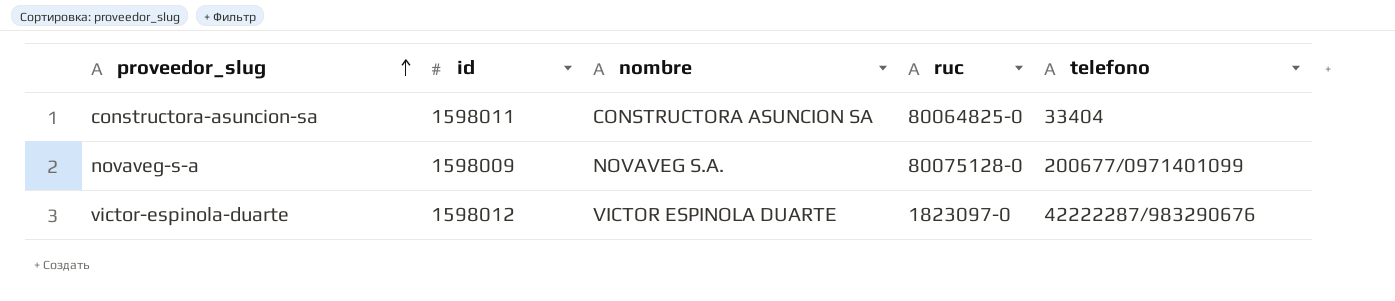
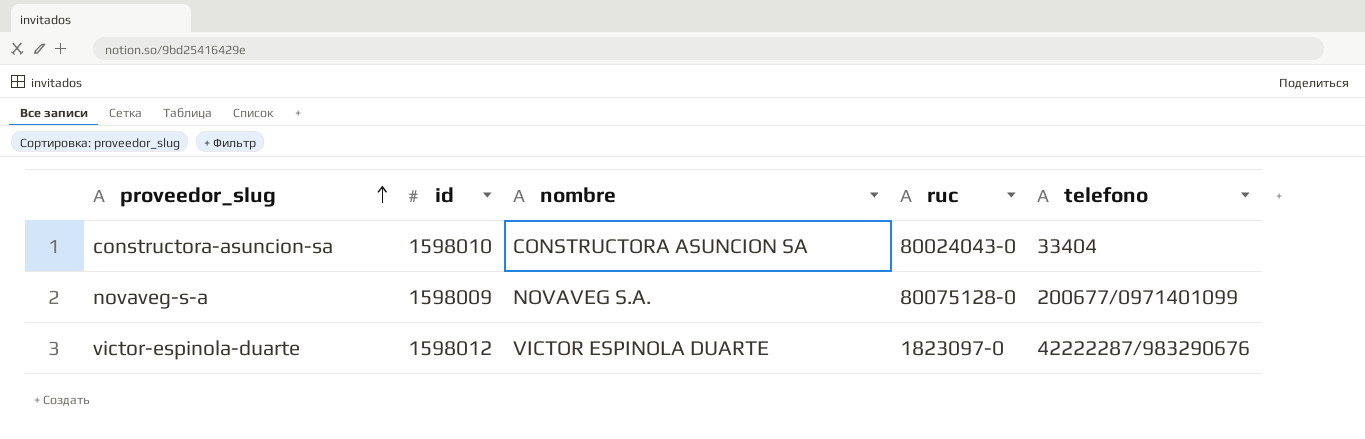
constructora-asuncion-sa | id: 1598011 -> 1598010
constructora-asuncion-sa | ruc: 80064825-0 -> 80024043-0

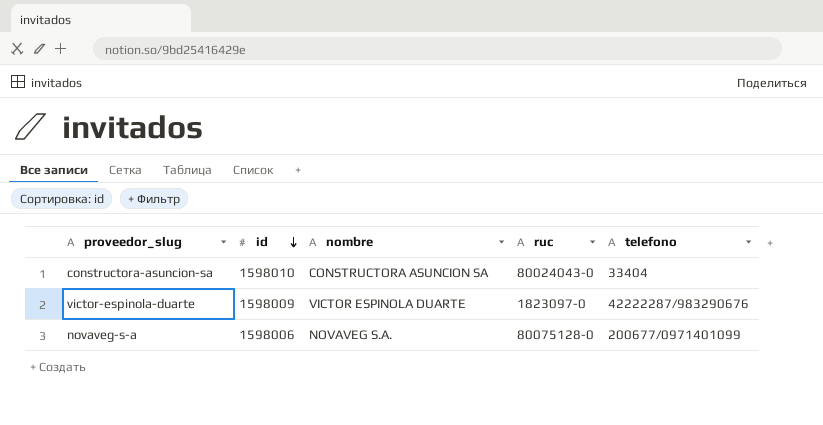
row order: proveedor_slug ascending -> id descending
victor-espinola-duarte | id: 1598012 -> 1598009
novaveg-s-a | id: 1598009 -> 1598006

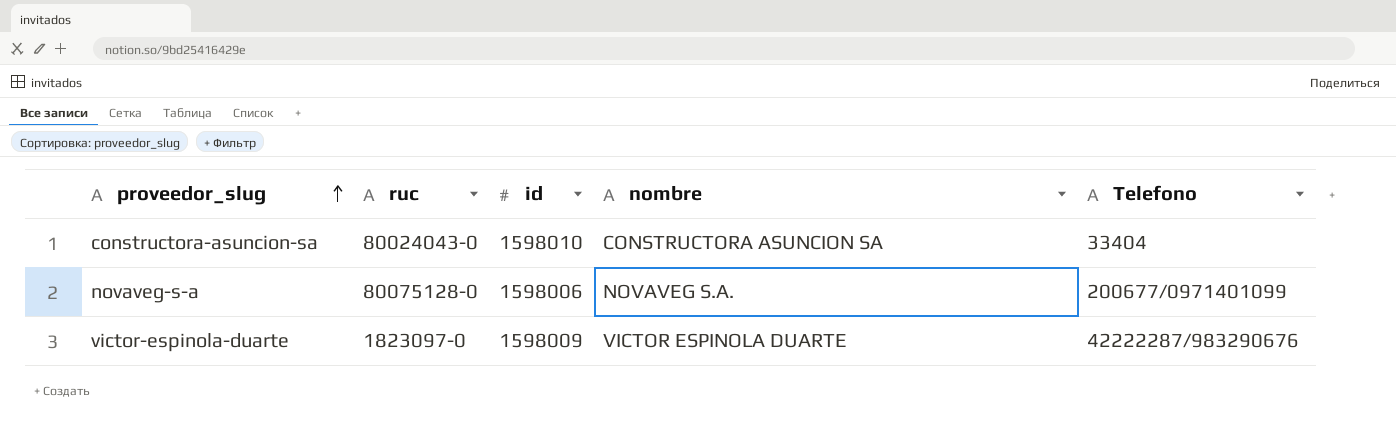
row order: id descending -> proveedor_slug ascending
column ruc | position: 4 -> 2
column name: telefono -> Telefono

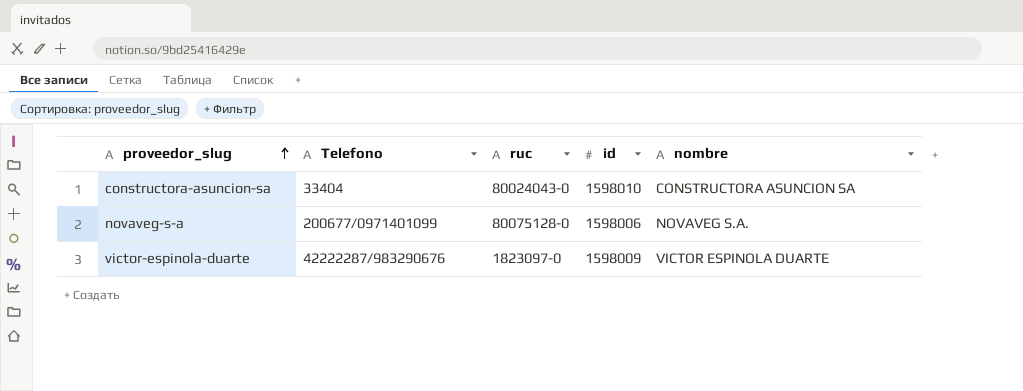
column Telefono | position: 5 -> 2

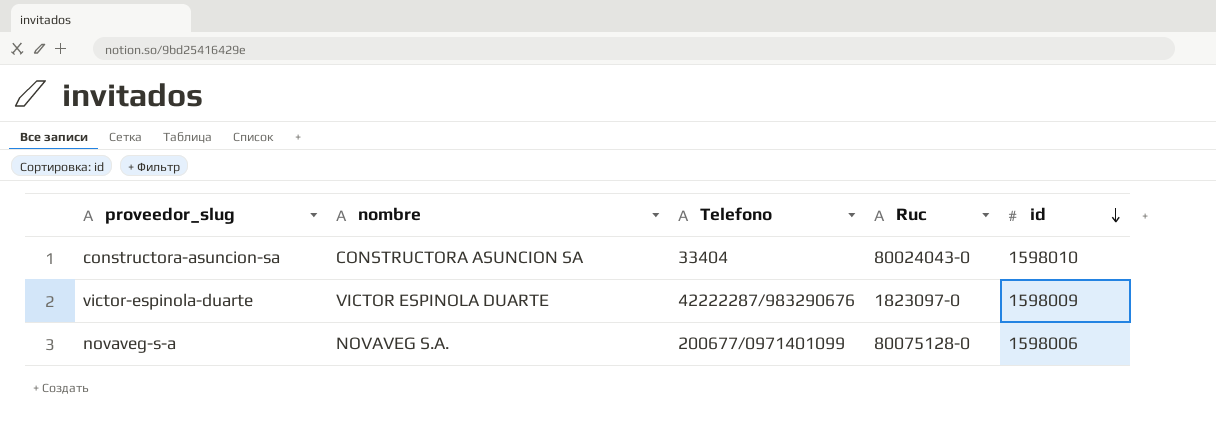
row order: proveedor_slug ascending -> id descending
column nombre | position: 5 -> 2
column name: ruc -> Ruc

